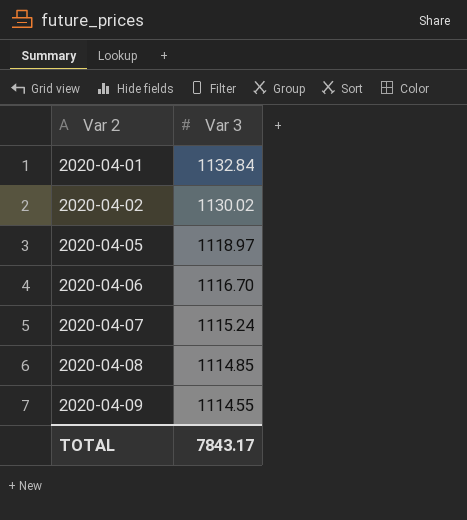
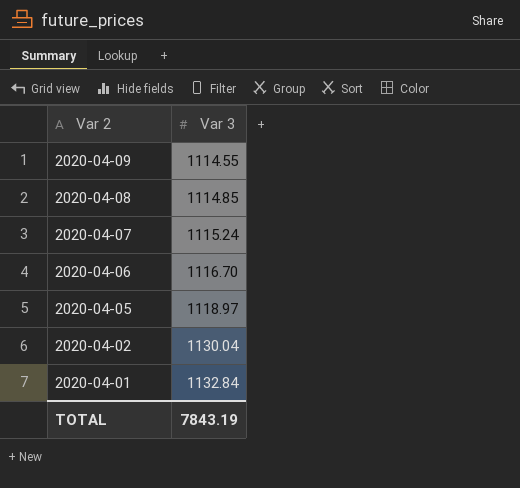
row order: Var 2 ascending -> Var 2 descending
2020-04-02 | Var 3: 1130.02 -> 1130.04
TOTAL | Var 3: 7843.17 -> 7843.19

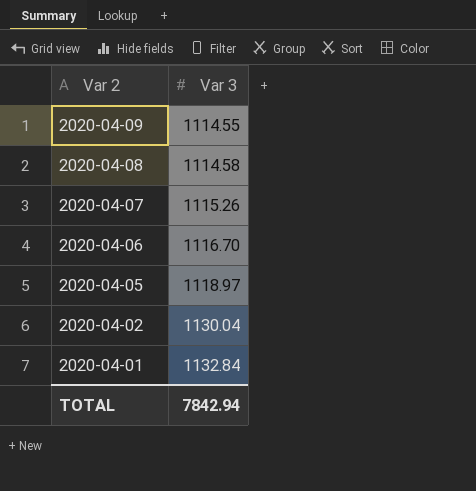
2020-04-08 | Var 3: 1114.85 -> 1114.58
2020-04-07 | Var 3: 1115.24 -> 1115.26
TOTAL | Var 3: 7843.19 -> 7842.94

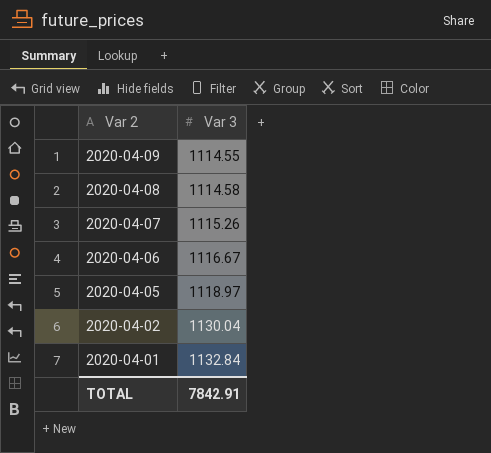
2020-04-06 | Var 3: 1116.70 -> 1116.67
TOTAL | Var 3: 7842.94 -> 7842.91

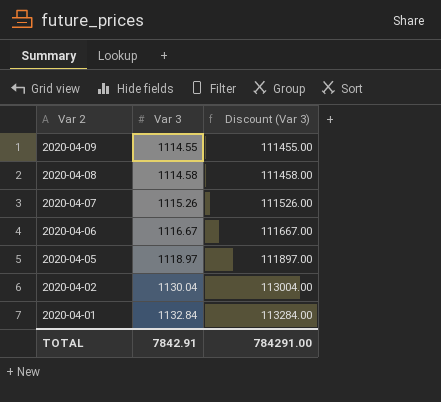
column Discount (Var 3) | formula: none -> [Var 3] * 100

